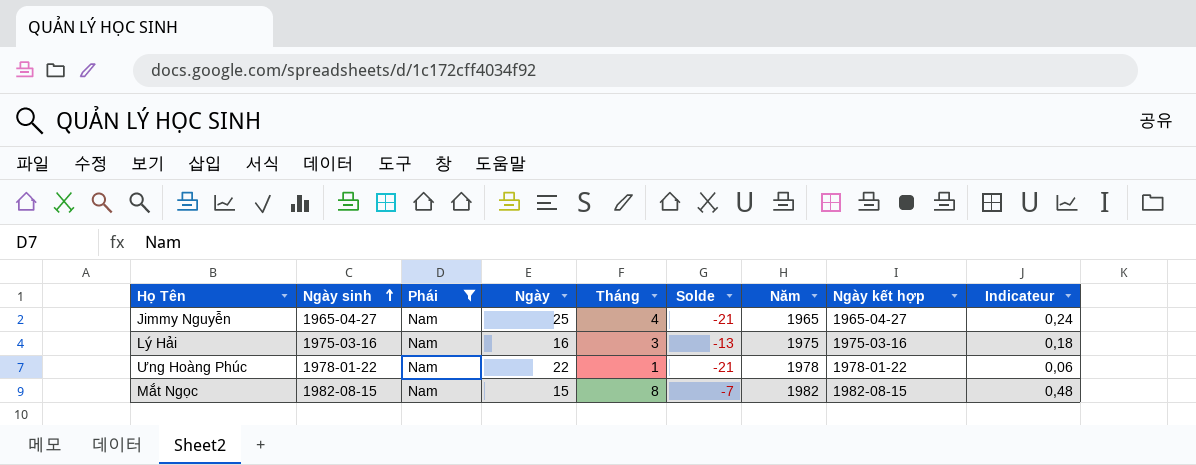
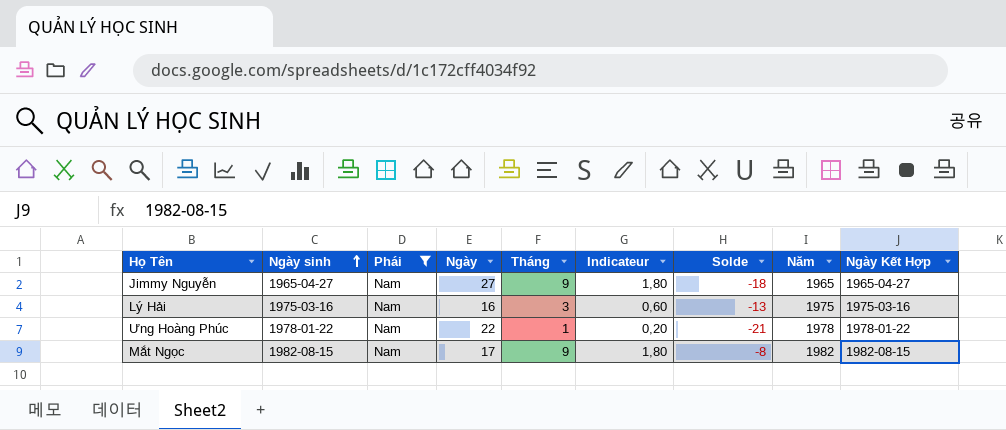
column Indicateur | formula: [Tháng] * 0,06 -> [Tháng] * 0,2
column Indicateur | position: 9 -> 6
column name: Ngày kết hợp -> Ngày Kết Hợp
Jimmy Nguyễn | Ngày: 25 -> 27
Jimmy Nguyễn | Tháng: 4 -> 9
Jimmy Nguyễn | Solde: -21 -> -18
Mắt Ngọc | Ngày: 15 -> 17
Mắt Ngọc | Tháng: 8 -> 9
Mắt Ngọc | Solde: -7 -> -8

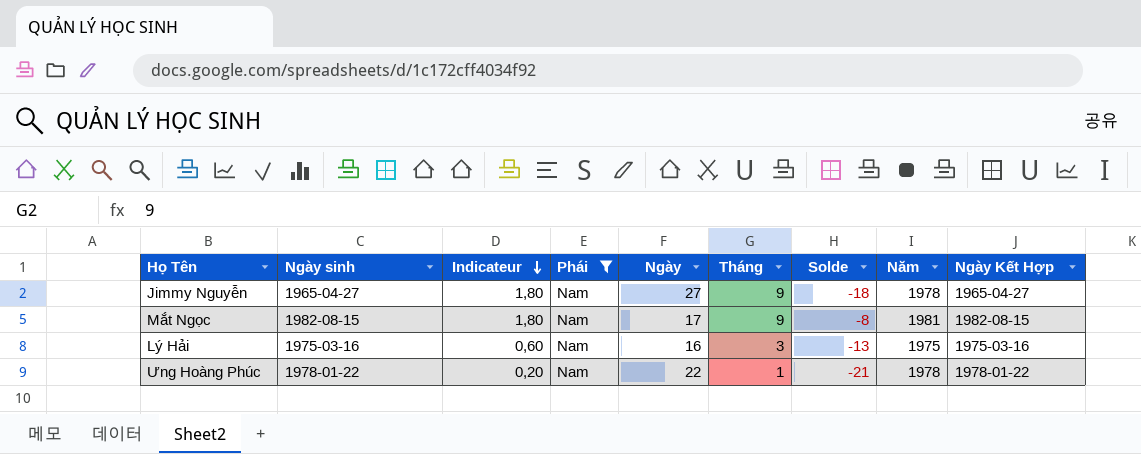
row order: Ngày sinh ascending -> Indicateur descending
column Indicateur | position: 6 -> 3
Jimmy Nguyễn | Năm: 1965 -> 1978
Mắt Ngọc | Năm: 1982 -> 1981

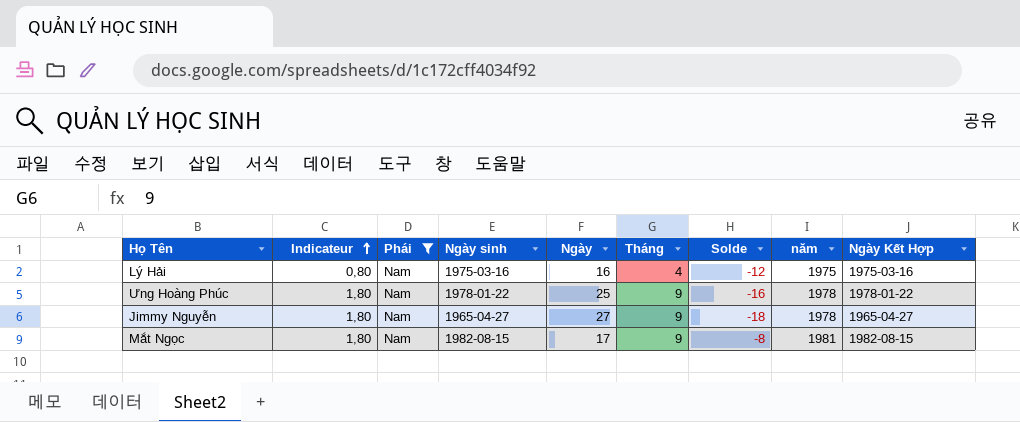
row order: Indicateur descending -> Indicateur ascending
column Ngày sinh | position: 2 -> 4
column name: Năm -> năm
Lý Hải | Indicateur: 0,60 -> 0,80
Lý Hải | Tháng: 3 -> 4
Lý Hải | Solde: -13 -> -12
Ưng Hoàng Phúc | Indicateur: 0,20 -> 1,80
Ưng Hoàng Phúc | Ngày: 22 -> 25
Ưng Hoàng Phúc | Tháng: 1 -> 9
Ưng Hoàng Phúc | Solde: -21 -> -16

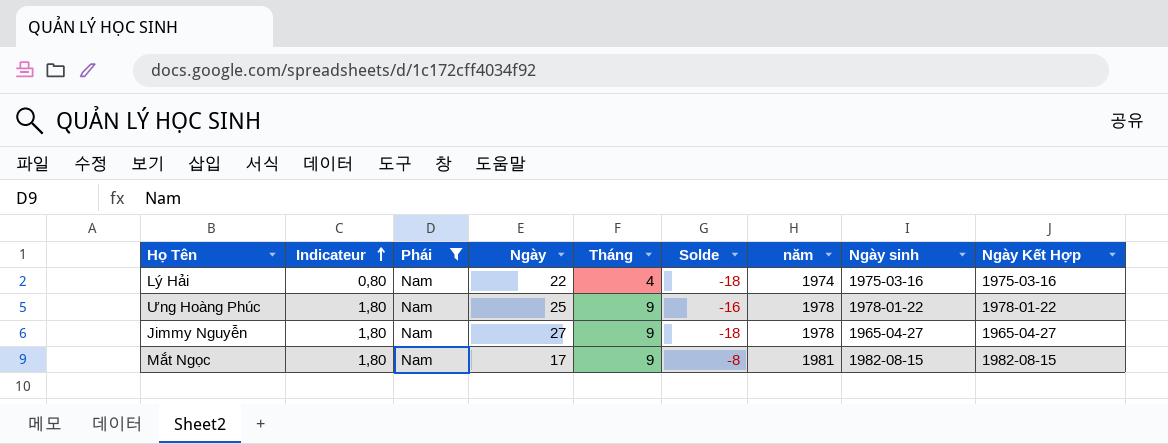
column Ngày sinh | position: 4 -> 8
Lý Hải | Ngày: 16 -> 22
Lý Hải | Solde: -12 -> -18
Lý Hải | năm: 1975 -> 1974

